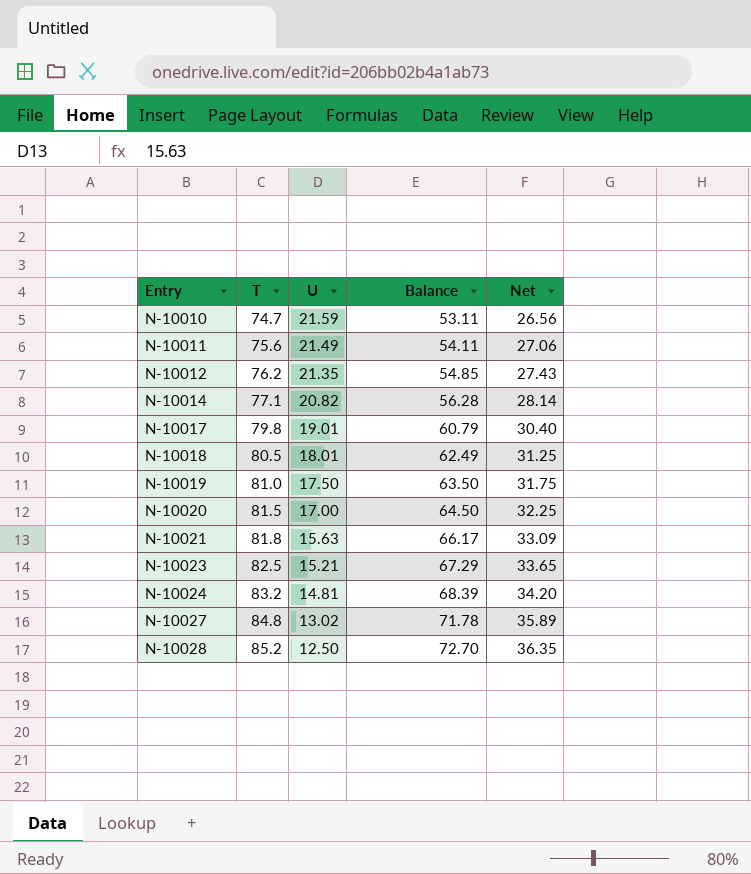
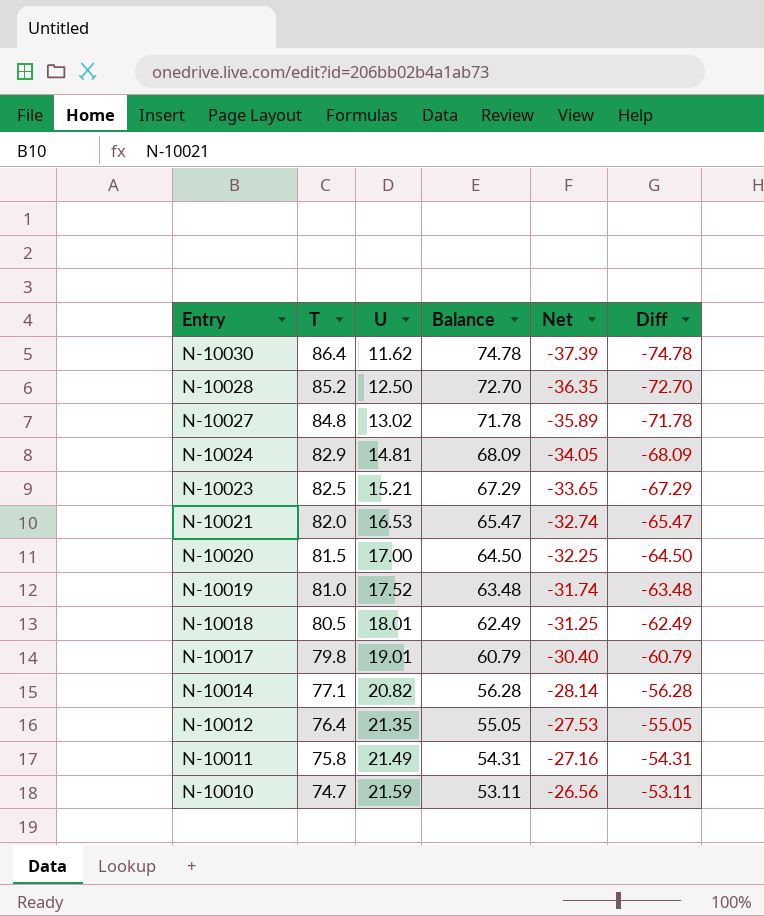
row order: Entry ascending -> Entry descending
column Net | formula: [Balance] * 0.5 -> [Diff] * 0.5
column Diff | formula: none -> [U] - [T]
row N-10030: none -> 86.4 | 11.62 | 74.78 | -37.39 | -74.78
N-10024 | T: 83.2 -> 82.9
N-10024 | Balance: 68.39 -> 68.09
N-10021 | T: 81.8 -> 82.0
N-10021 | U: 15.63 -> 16.53
N-10021 | Balance: 66.17 -> 65.47
N-10019 | U: 17.50 -> 17.52
N-10019 | Balance: 63.50 -> 63.48
N-10012 | T: 76.2 -> 76.4
N-10012 | Balance: 54.85 -> 55.05
N-10011 | T: 75.6 -> 75.8
N-10011 | Balance: 54.11 -> 54.31

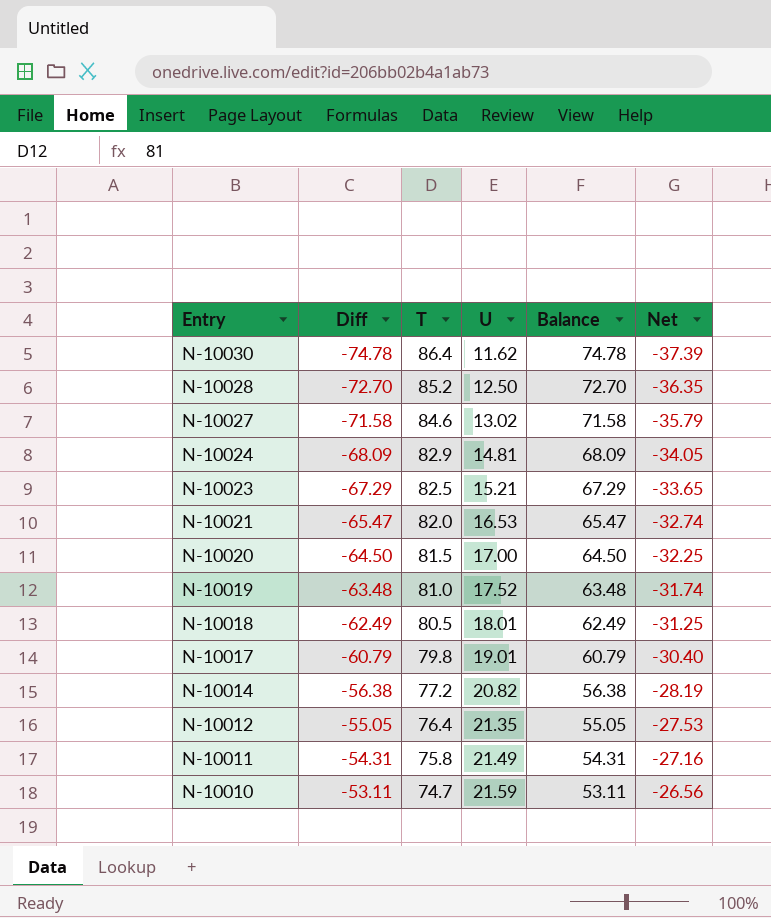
column Diff | position: 6 -> 2
N-10027 | Diff: -71.78 -> -71.58
N-10027 | T: 84.8 -> 84.6
N-10027 | Balance: 71.78 -> 71.58
N-10027 | Net: -35.89 -> -35.79
N-10014 | Diff: -56.28 -> -56.38
N-10014 | T: 77.1 -> 77.2
N-10014 | Balance: 56.28 -> 56.38
N-10014 | Net: -28.14 -> -28.19

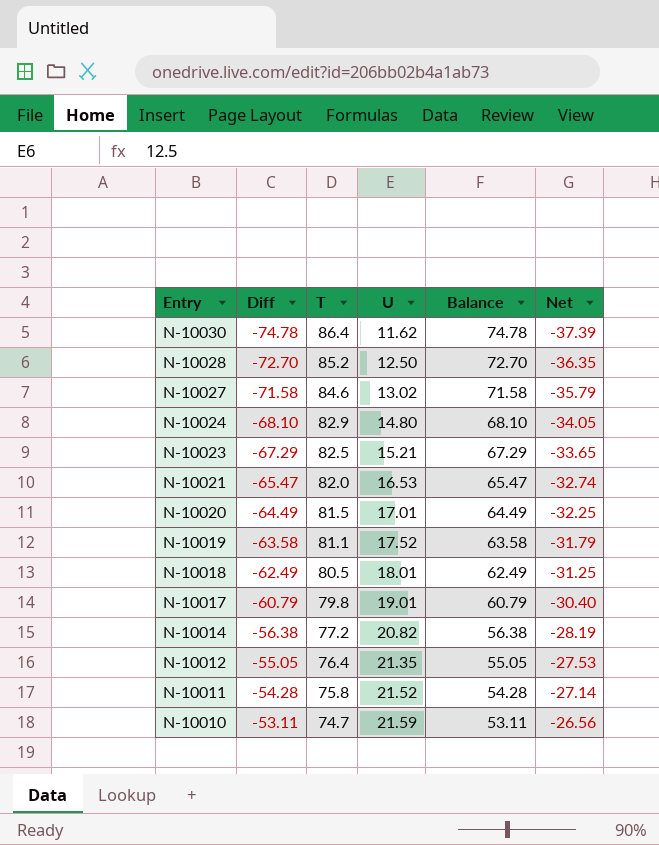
N-10024 | Diff: -68.09 -> -68.10
N-10024 | U: 14.81 -> 14.80
N-10024 | Balance: 68.09 -> 68.10
N-10020 | Diff: -64.50 -> -64.49
N-10020 | U: 17.00 -> 17.01
N-10020 | Balance: 64.50 -> 64.49
N-10019 | Diff: -63.48 -> -63.58
N-10019 | T: 81.0 -> 81.1
N-10019 | Balance: 63.48 -> 63.58
N-10019 | Net: -31.74 -> -31.79
N-10011 | Diff: -54.31 -> -54.28
N-10011 | U: 21.49 -> 21.52
N-10011 | Balance: 54.31 -> 54.28
N-10011 | Net: -27.16 -> -27.14

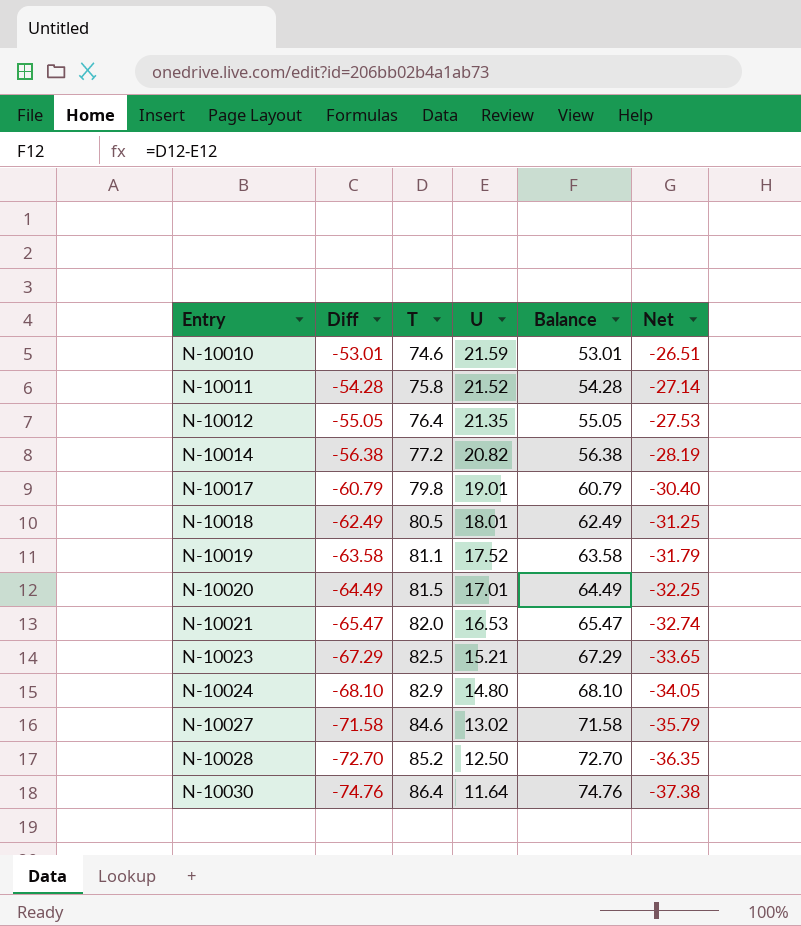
row order: Entry descending -> Entry ascending
N-10010 | Diff: -53.11 -> -53.01
N-10010 | T: 74.7 -> 74.6
N-10010 | Balance: 53.11 -> 53.01
N-10010 | Net: -26.56 -> -26.51
N-10030 | Diff: -74.78 -> -74.76
N-10030 | U: 11.62 -> 11.64
N-10030 | Balance: 74.78 -> 74.76
N-10030 | Net: -37.39 -> -37.38

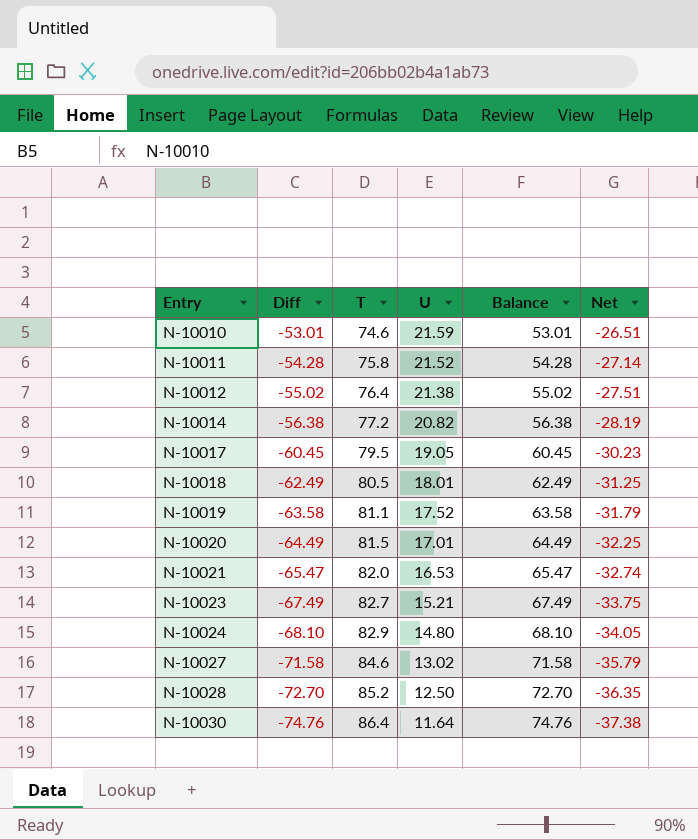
N-10012 | Diff: -55.05 -> -55.02
N-10012 | U: 21.35 -> 21.38
N-10012 | Balance: 55.05 -> 55.02
N-10012 | Net: -27.53 -> -27.51
N-10017 | Diff: -60.79 -> -60.45
N-10017 | T: 79.8 -> 79.5
N-10017 | U: 19.01 -> 19.05
N-10017 | Balance: 60.79 -> 60.45
N-10017 | Net: -30.40 -> -30.23
N-10023 | Diff: -67.29 -> -67.49
N-10023 | T: 82.5 -> 82.7
N-10023 | Balance: 67.29 -> 67.49
N-10023 | Net: -33.65 -> -33.75

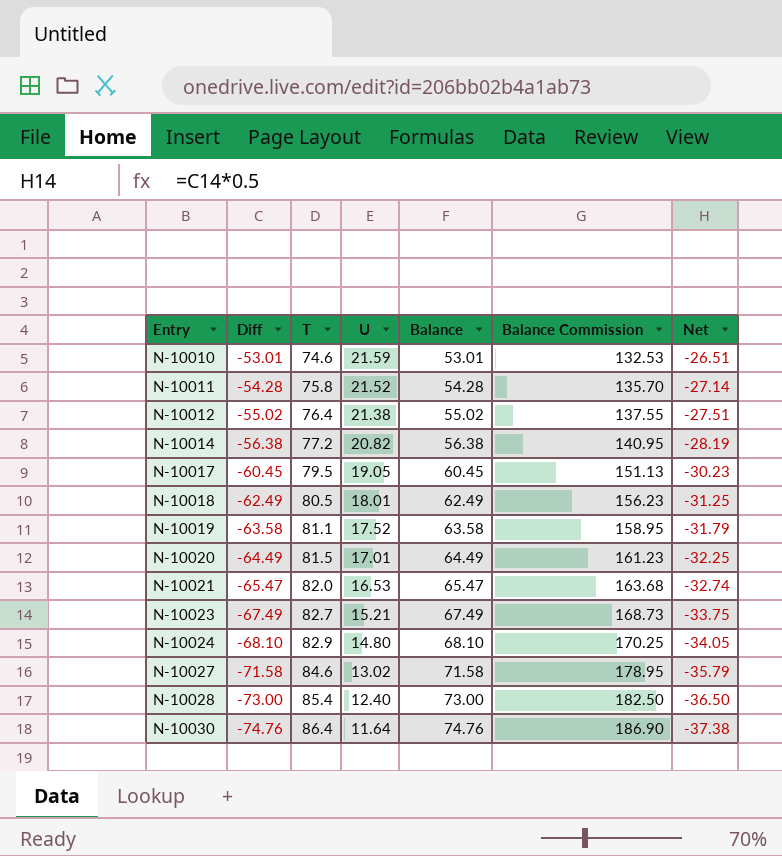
column Balance Commission | formula: none -> [Balance] * 2.5
N-10028 | Diff: -72.70 -> -73.00
N-10028 | T: 85.2 -> 85.4
N-10028 | U: 12.50 -> 12.40
N-10028 | Balance: 72.70 -> 73.00
N-10028 | Net: -36.35 -> -36.50

